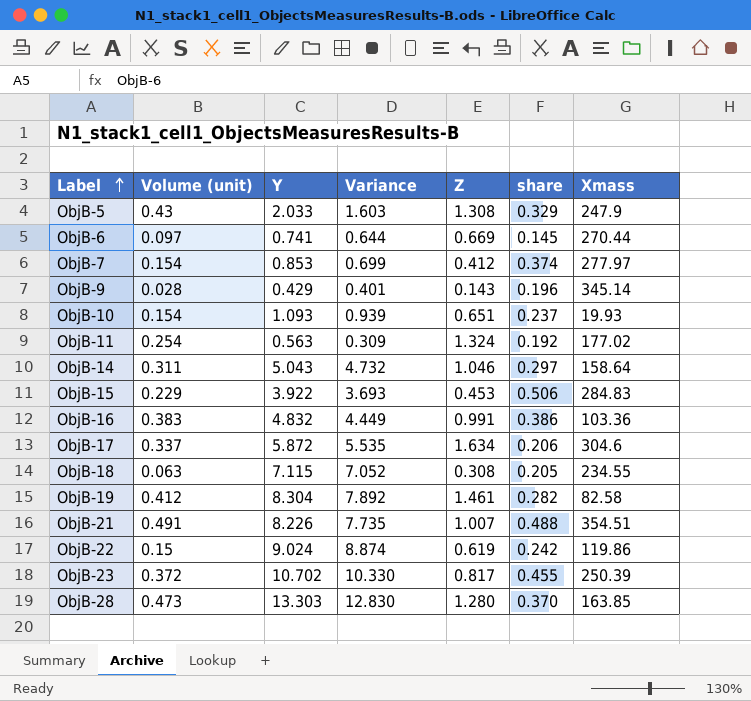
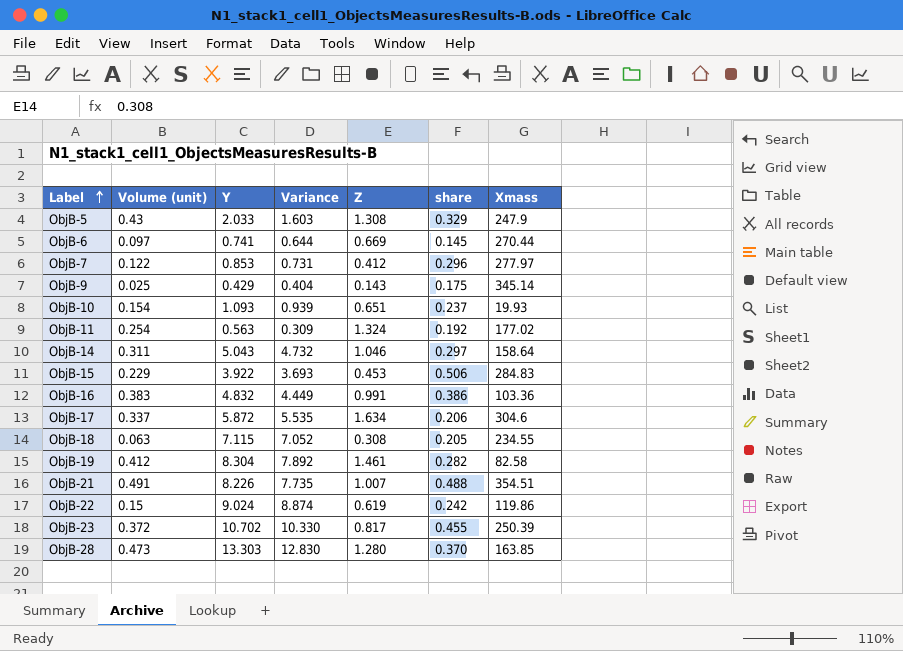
ObjB-7 | Volume (unit): 0.154 -> 0.122
ObjB-7 | Variance: 0.699 -> 0.731
ObjB-7 | share: 0.374 -> 0.296
ObjB-9 | Volume (unit): 0.028 -> 0.025
ObjB-9 | Variance: 0.401 -> 0.404
ObjB-9 | share: 0.196 -> 0.175

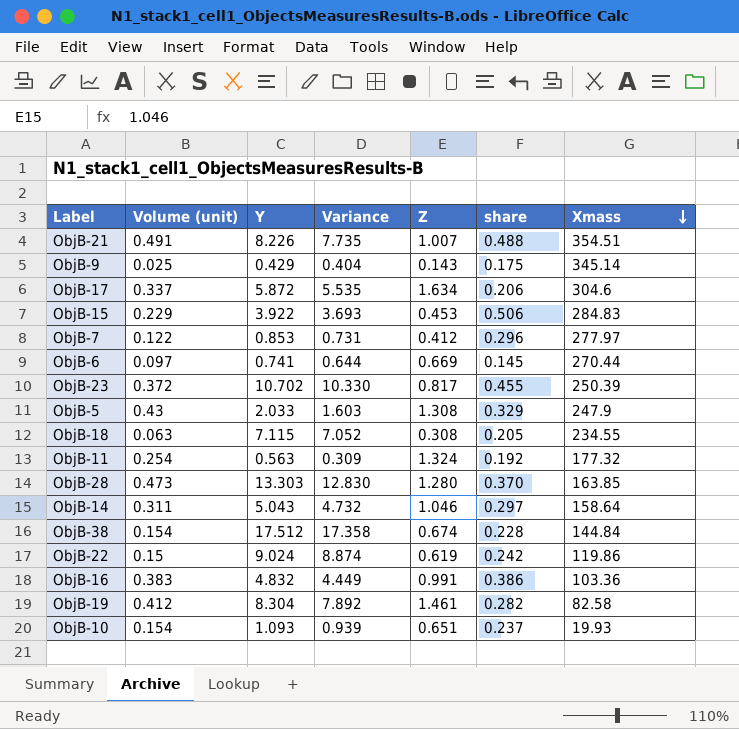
row order: Label ascending -> Xmass descending
ObjB-11 | Xmass: 177.02 -> 177.32
row ObjB-38: none -> 0.154 | 17.512 | 17.358 | 0.674 | 0.228 | 144.84

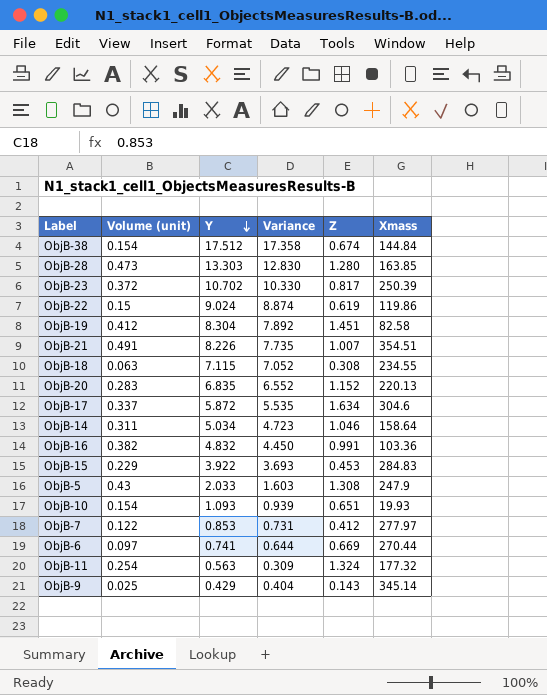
row order: Xmass descending -> Y descending
column share | formula: [Volume (unit)] / [Z] -> none
ObjB-19 | Z: 1.461 -> 1.451
row ObjB-20: none -> 0.283 | 6.835 | 6.552 | 1.152 | 220.13
ObjB-14 | Y: 5.043 -> 5.034
ObjB-14 | Variance: 4.732 -> 4.723
ObjB-16 | Volume (unit): 0.383 -> 0.382
ObjB-16 | Variance: 4.449 -> 4.450

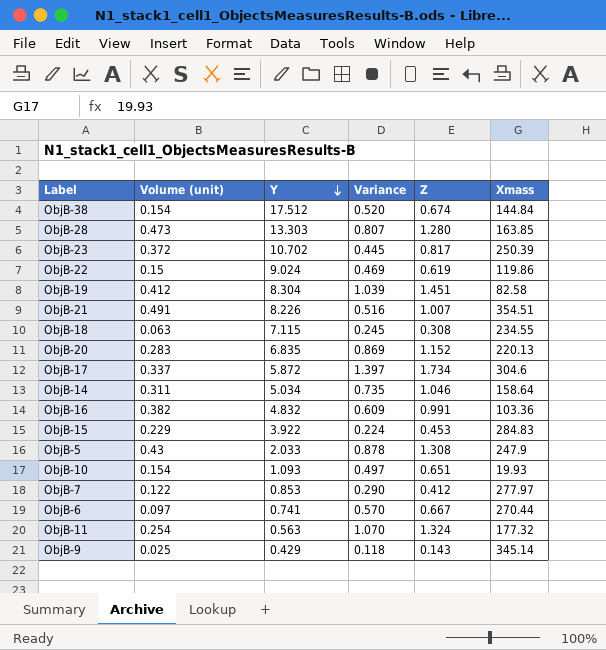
column Variance | formula: [Y] - [Volume (unit)] -> [Z] - [Volume (unit)]
ObjB-17 | Z: 1.634 -> 1.734
ObjB-6 | Z: 0.669 -> 0.667

